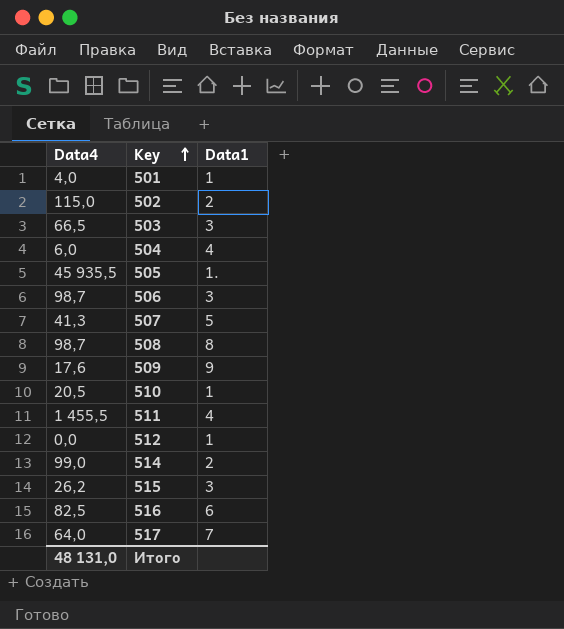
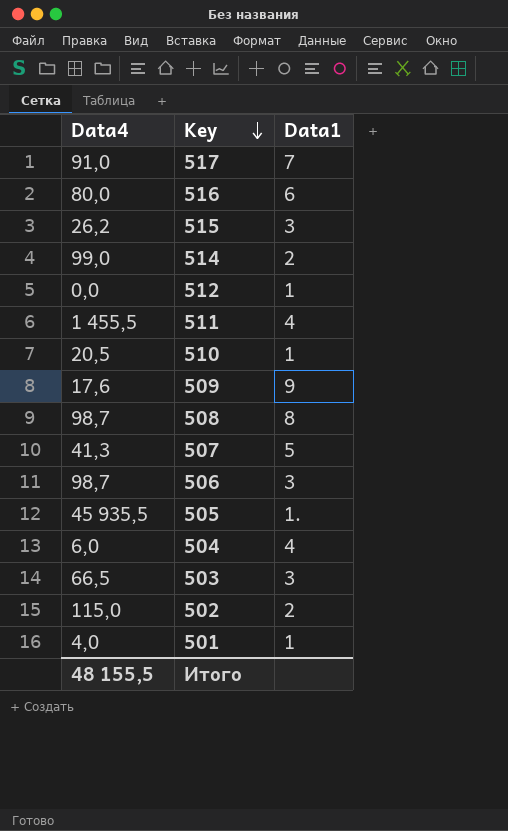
row order: Key ascending -> Key descending
517 | Data4: 64,0 -> 91,0
516 | Data4: 82,5 -> 80,0
Итого | Data4: 48 131,0 -> 48 155,5

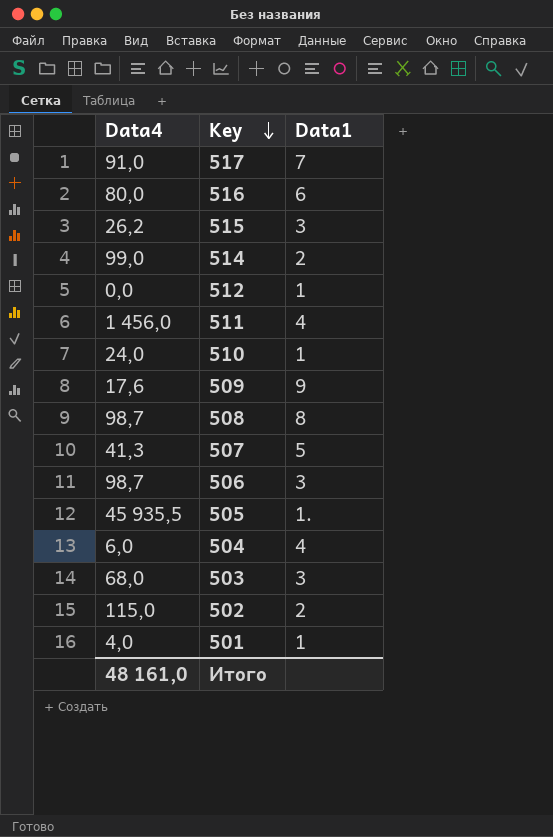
511 | Data4: 1 455,5 -> 1 456,0
510 | Data4: 20,5 -> 24,0
503 | Data4: 66,5 -> 68,0
Итого | Data4: 48 155,5 -> 48 161,0

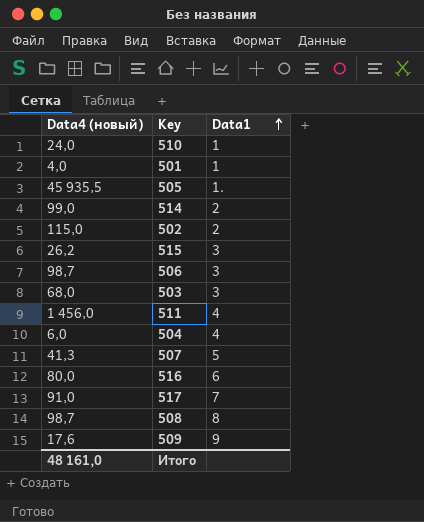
row order: Key descending -> Data1 ascending
column name: Data4 -> Data4 (новый)
row 512: 0,0 | 1 -> none

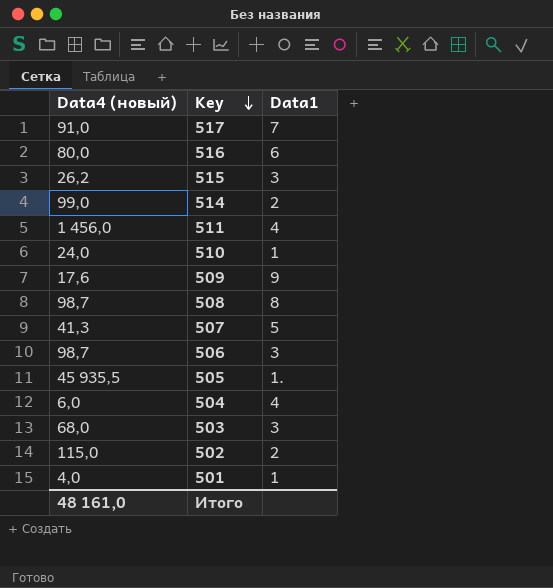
row order: Data1 ascending -> Key descending

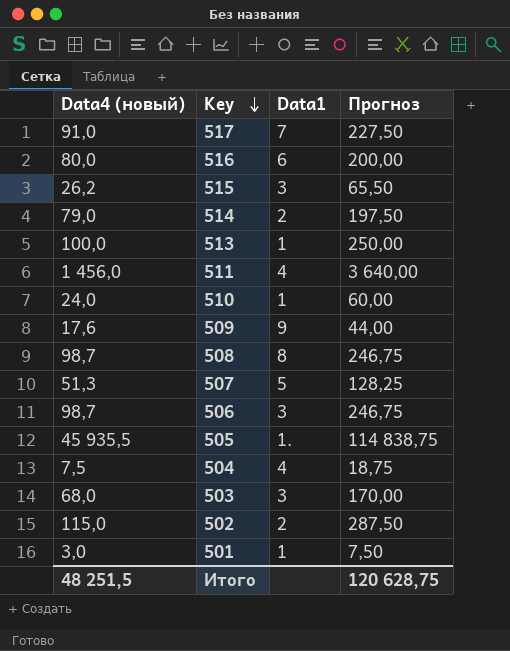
column Прогноз | formula: none -> [Data4 (новый)] * 2,5
514 | Data4 (новый): 99,0 -> 79,0
row 513: none -> 100,0 | 1 | 250,00
507 | Data4 (новый): 41,3 -> 51,3
504 | Data4 (новый): 6,0 -> 7,5
501 | Data4 (новый): 4,0 -> 3,0
Итого | Data4 (новый): 48 161,0 -> 48 251,5

